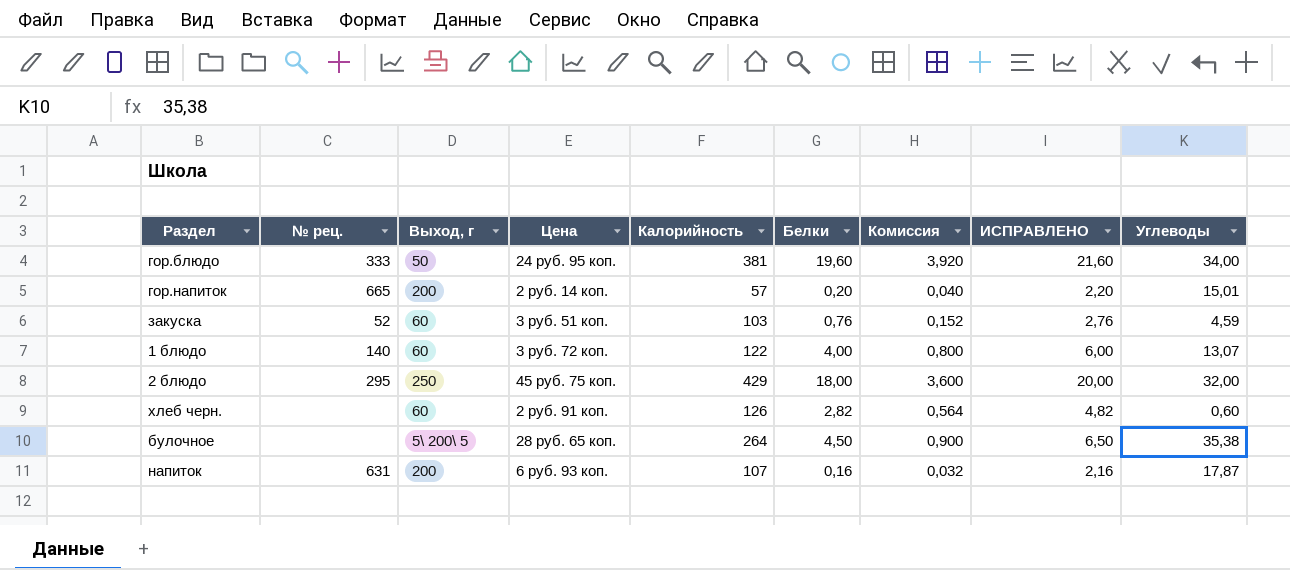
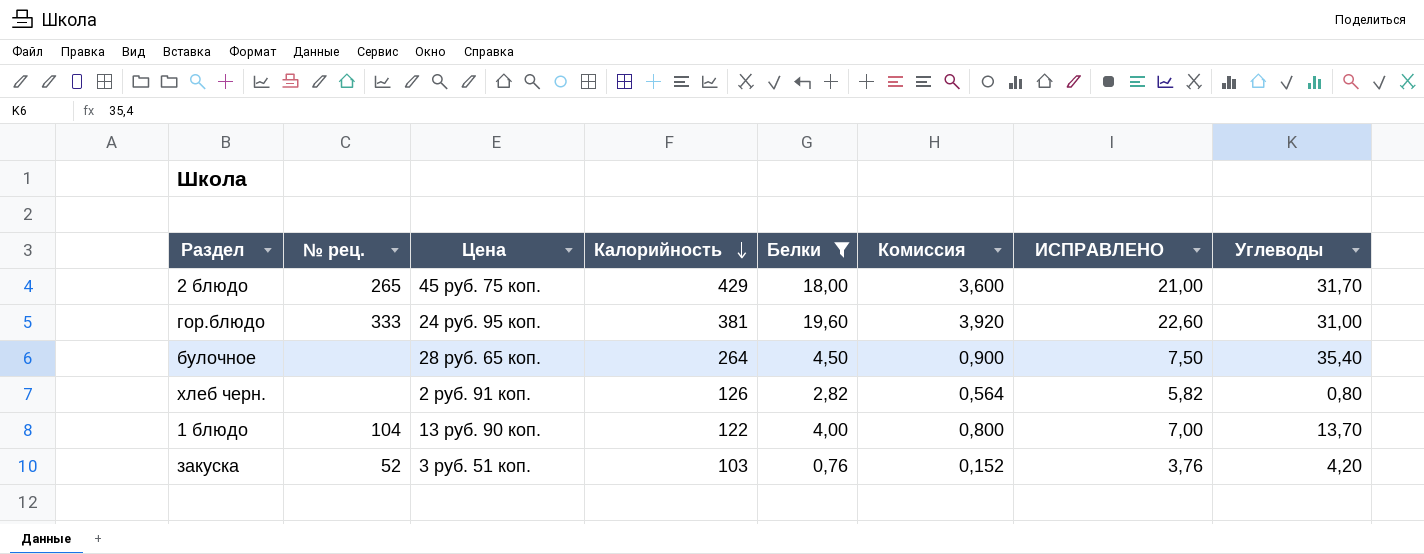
filter: none -> Белки >= 0,76
row order: none -> Калорийность descending
column Выход, г | position: 3 -> none
column ИСПРАВЛЕНО | formula: [Белки] + 2 -> [Белки] + 3
2 блюдо | № рец.: 295 -> 265
2 блюдо | Углеводы: 32,00 -> 31,70
гор.блюдо | Углеводы: 34,00 -> 31,00
булочное | Углеводы: 35,38 -> 35,40
хлеб черн. | Углеводы: 0,60 -> 0,80
1 блюдо | № рец.: 140 -> 104
1 блюдо | Цена: 3 руб. 72 коп. -> 13 руб. 90 коп.
1 блюдо | Углеводы: 13,07 -> 13,70
закуска | Углеводы: 4,59 -> 4,20

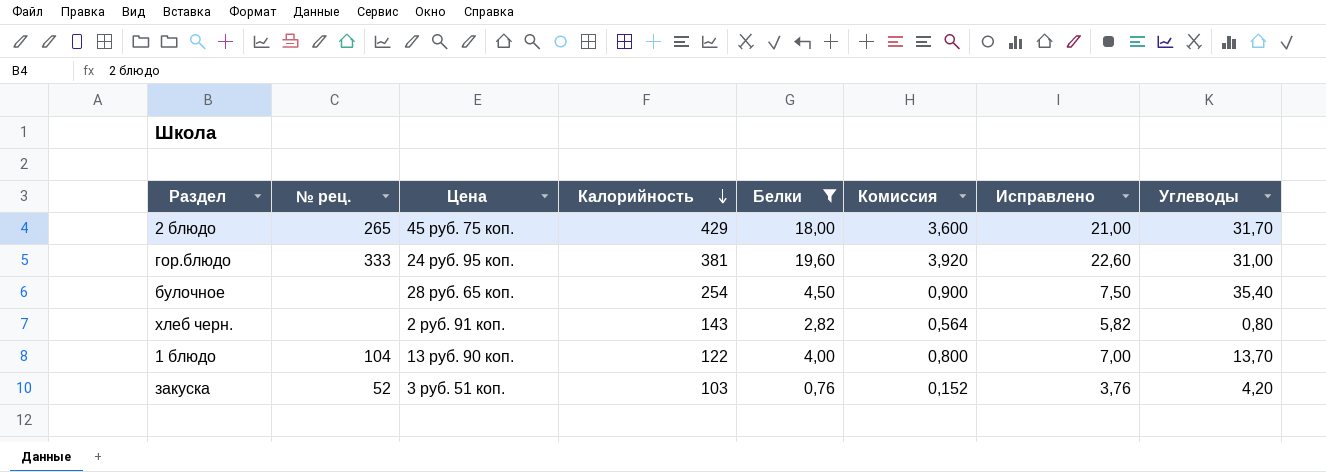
column name: ИСПРАВЛЕНО -> Исправлено
булочное | Калорийность: 264 -> 254
хлеб черн. | Калорийность: 126 -> 143

